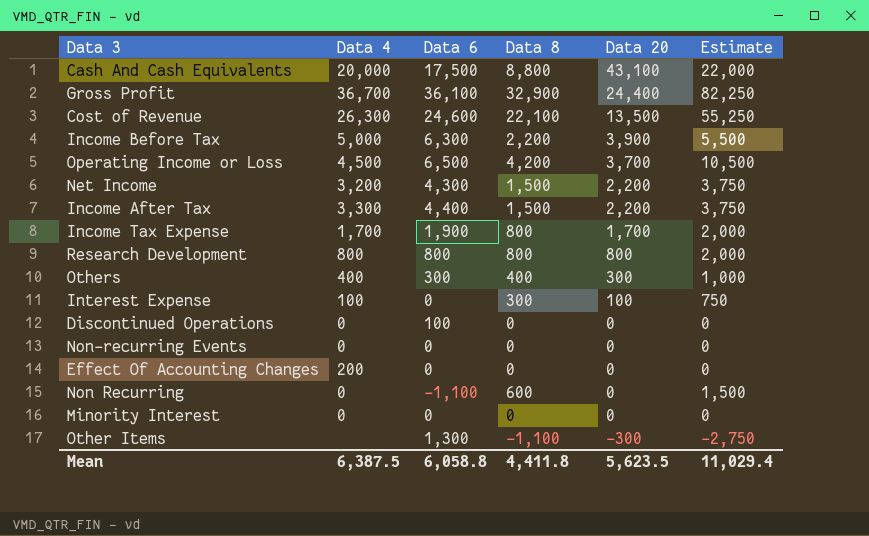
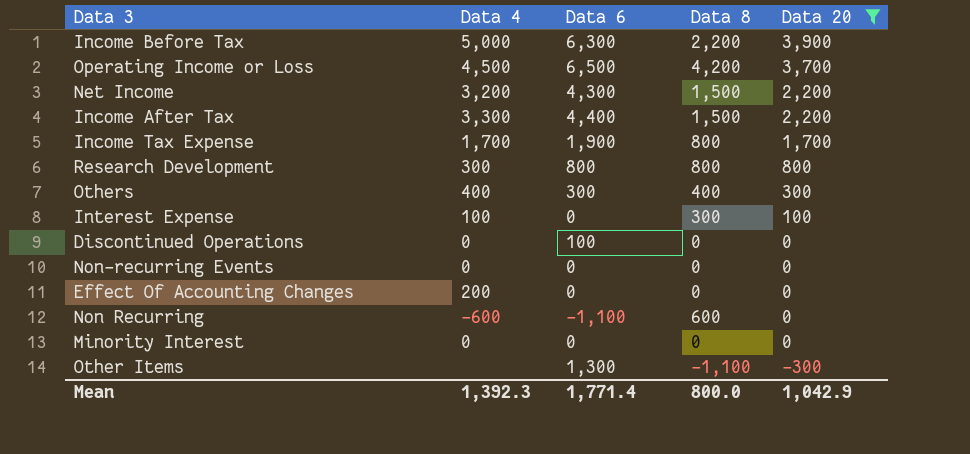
filter: none -> Data 20 <= 3,900
column Estimate | formula: [Data 8] * 2.5 -> none
Research Development | Data 4: 800 -> 300
Non Recurring | Data 4: 0 -> -600
Mean | Data 4: 6,387.5 -> 1,392.3
Mean | Data 6: 6,058.8 -> 1,771.4
Mean | Data 8: 4,411.8 -> 800.0
Mean | Data 20: 5,623.5 -> 1,042.9

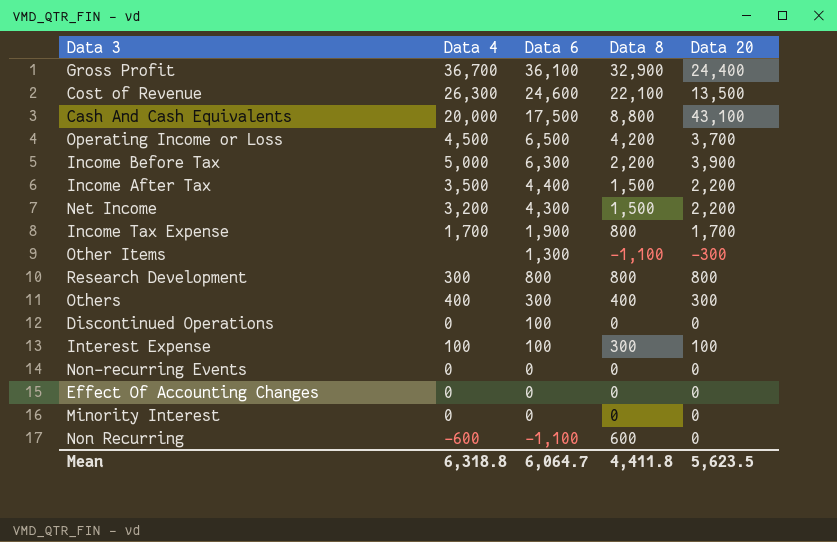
filter: Data 20 <= 3,900 -> none
row order: Data 20 descending -> Data 6 descending
Income After Tax | Data 4: 3,300 -> 3,500
Interest Expense | Data 6: 0 -> 100
Effect Of Accounting Changes | Data 4: 200 -> 0
Mean | Data 4: 1,392.3 -> 6,318.8
Mean | Data 6: 1,771.4 -> 6,064.7
Mean | Data 8: 800.0 -> 4,411.8
Mean | Data 20: 1,042.9 -> 5,623.5

